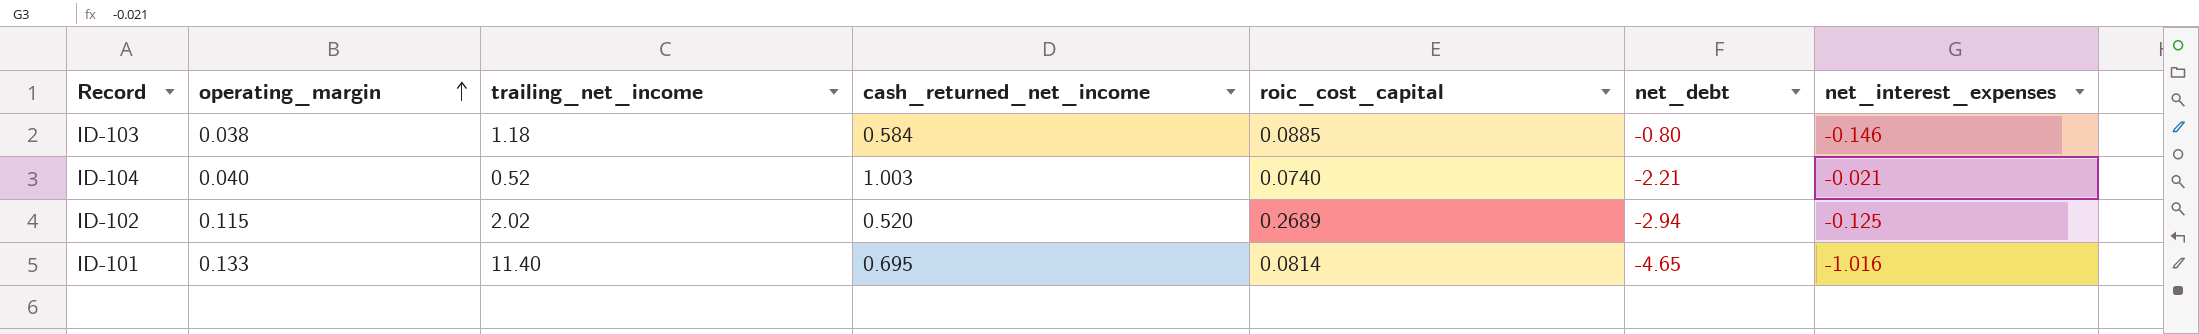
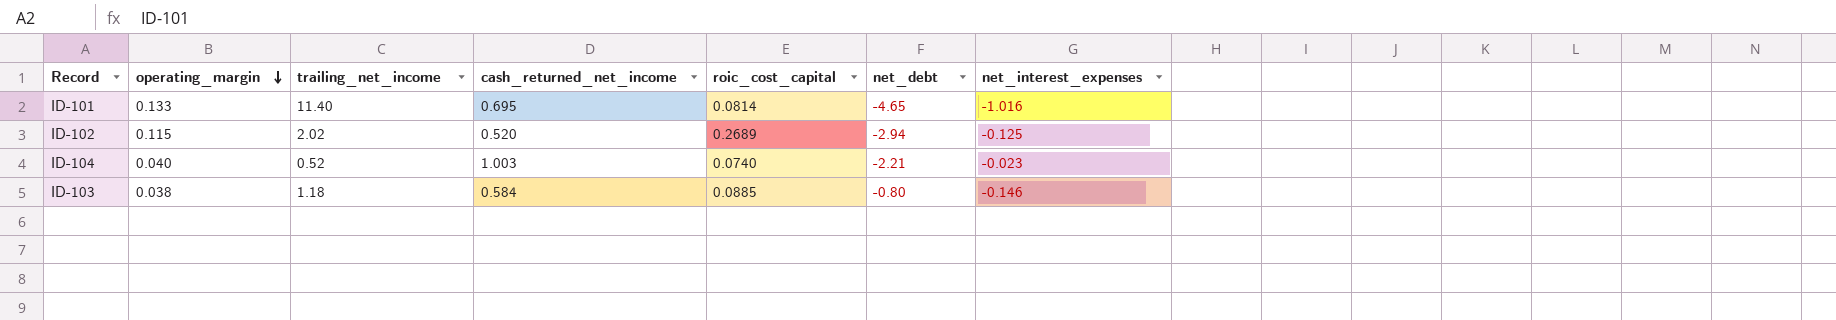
row order: operating_margin ascending -> operating_margin descending
ID-104 | net_interest_expenses: -0.021 -> -0.023

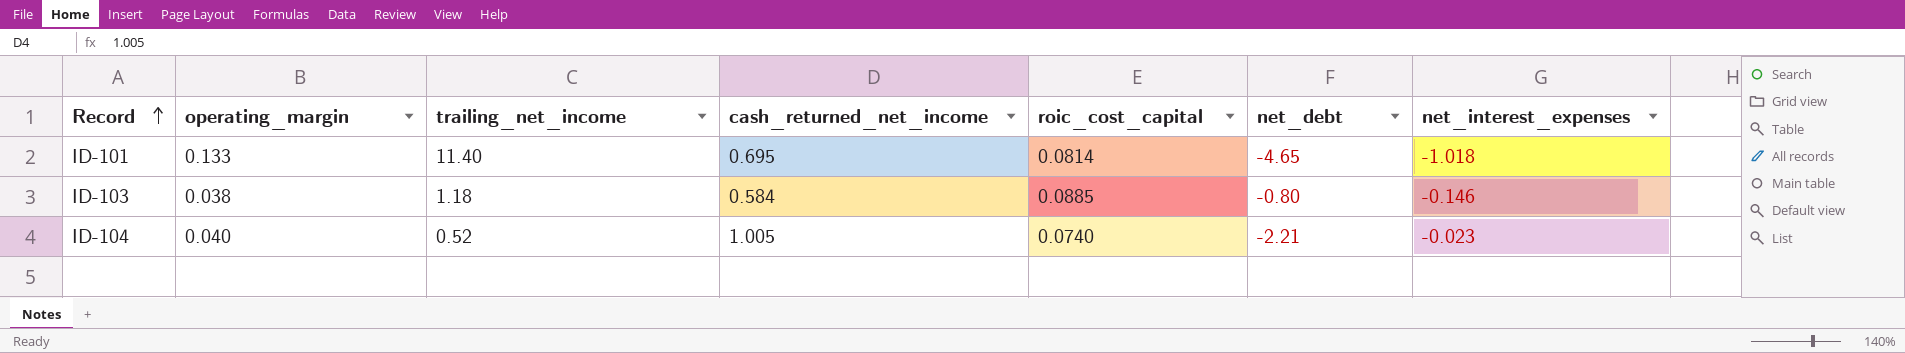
row order: operating_margin descending -> Record ascending
row ID-102: 0.115 | 2.02 | 0.520 | 0.2689 | -2.94 | -0.125 -> none
ID-101 | net_interest_expenses: -1.016 -> -1.018
ID-104 | cash_returned_net_income: 1.003 -> 1.005

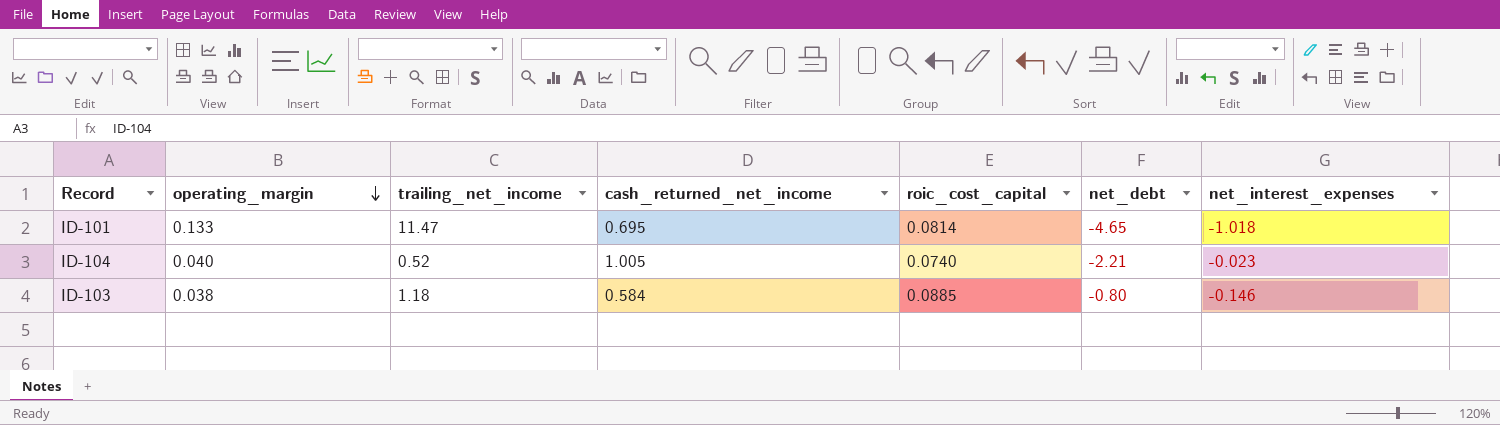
row order: Record ascending -> operating_margin descending
ID-101 | trailing_net_income: 11.40 -> 11.47

